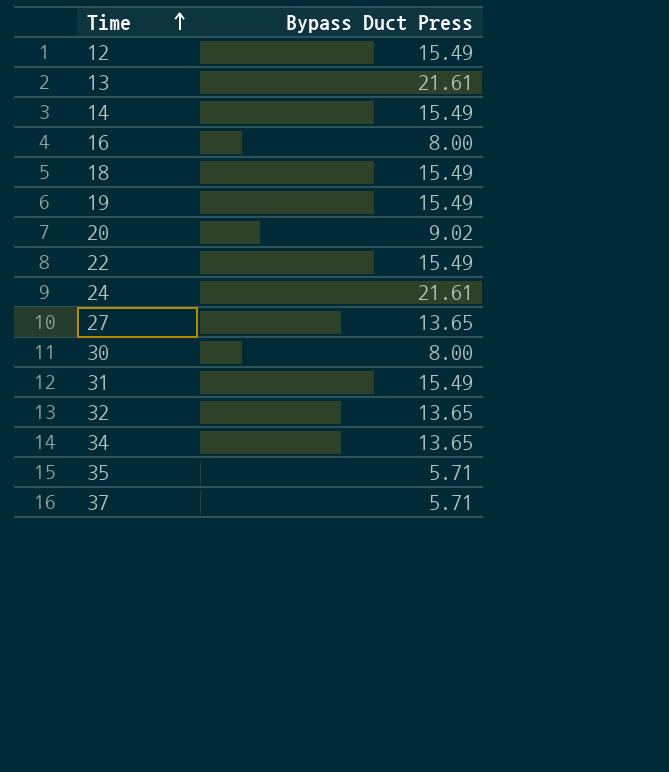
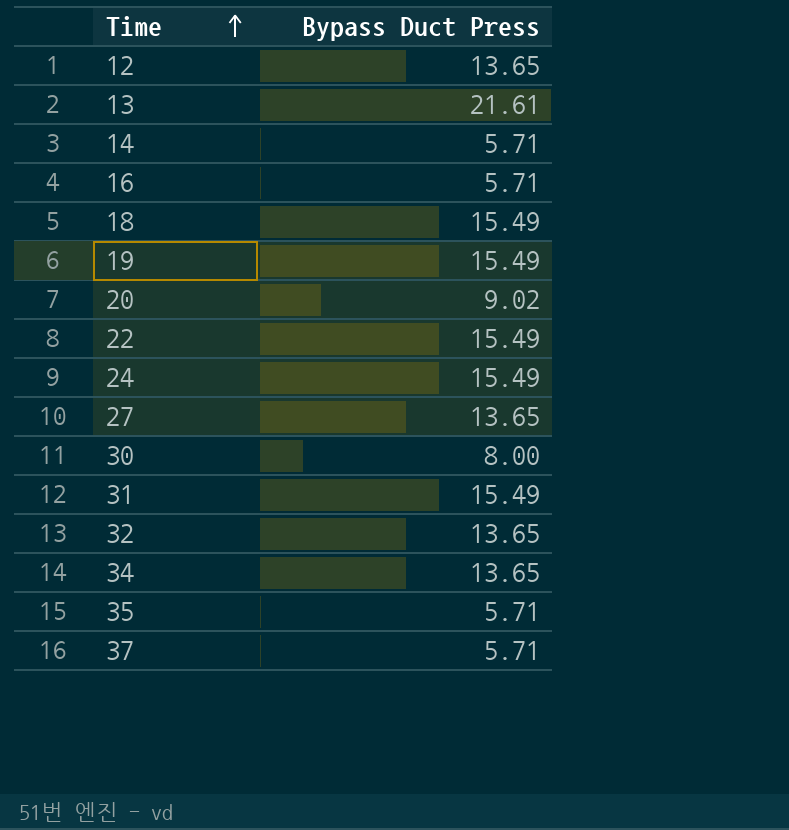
12 | Bypass Duct Press: 15.49 -> 13.65
14 | Bypass Duct Press: 15.49 -> 5.71
16 | Bypass Duct Press: 8.00 -> 5.71
24 | Bypass Duct Press: 21.61 -> 15.49

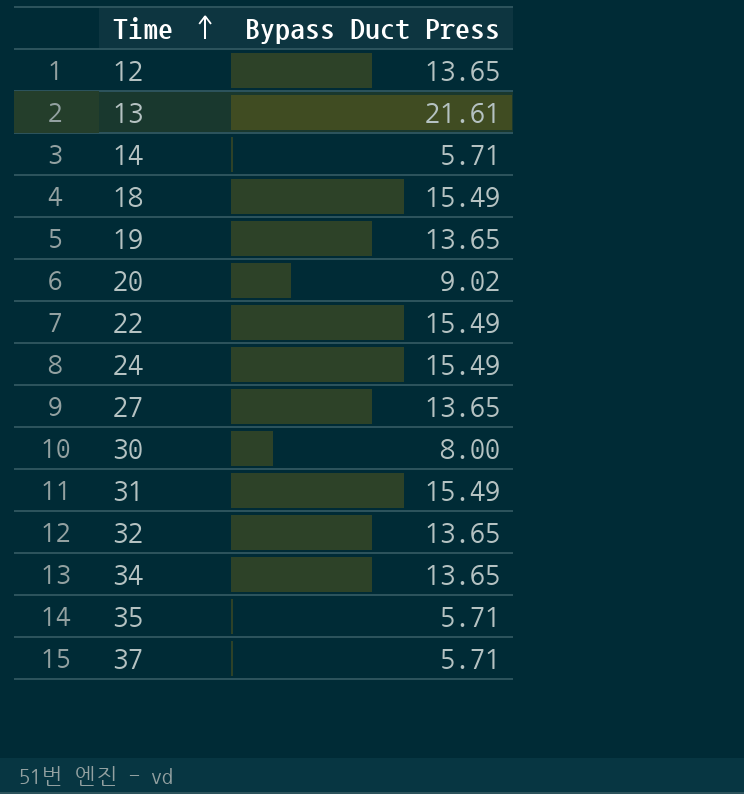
row 16: 5.71 -> none
19 | Bypass Duct Press: 15.49 -> 13.65

